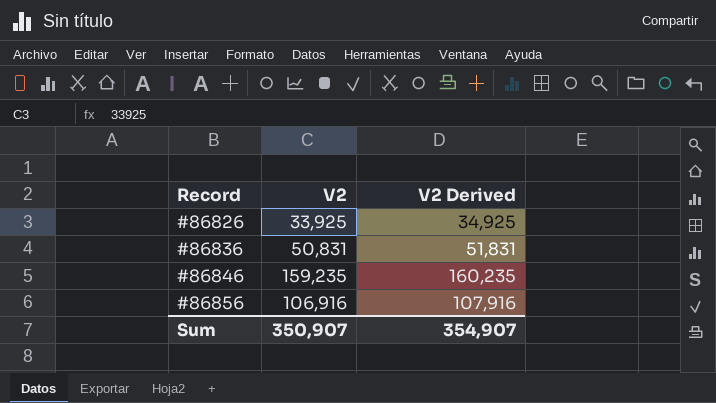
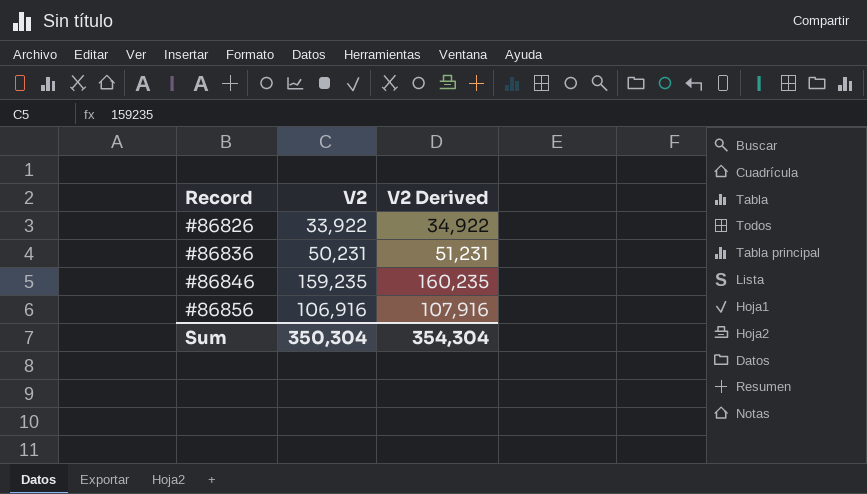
#86826 | V2: 33,925 -> 33,922
#86826 | V2 Derived: 34,925 -> 34,922
#86836 | V2: 50,831 -> 50,231
#86836 | V2 Derived: 51,831 -> 51,231
Sum | V2: 350,907 -> 350,304
Sum | V2 Derived: 354,907 -> 354,304

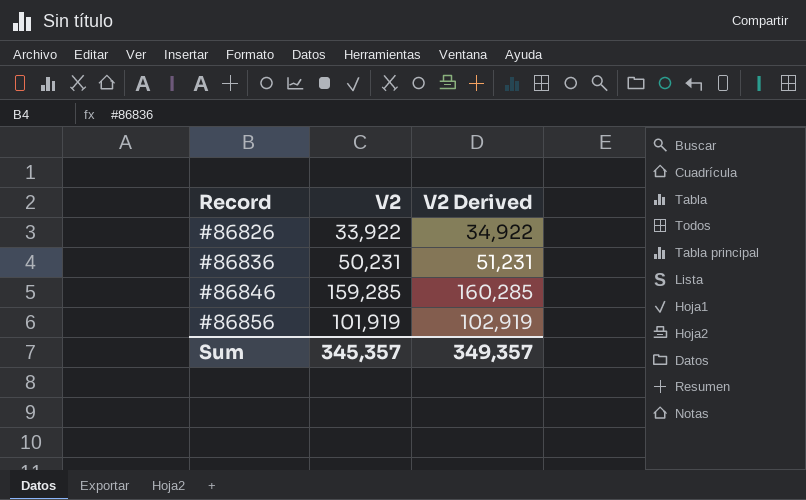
#86846 | V2: 159,235 -> 159,285
#86846 | V2 Derived: 160,235 -> 160,285
#86856 | V2: 106,916 -> 101,919
#86856 | V2 Derived: 107,916 -> 102,919
Sum | V2: 350,304 -> 345,357
Sum | V2 Derived: 354,304 -> 349,357

